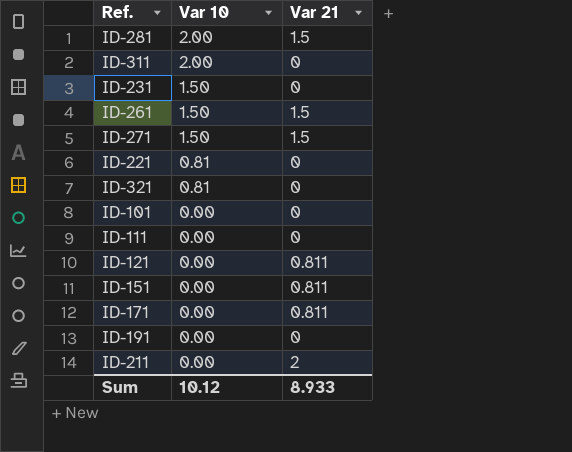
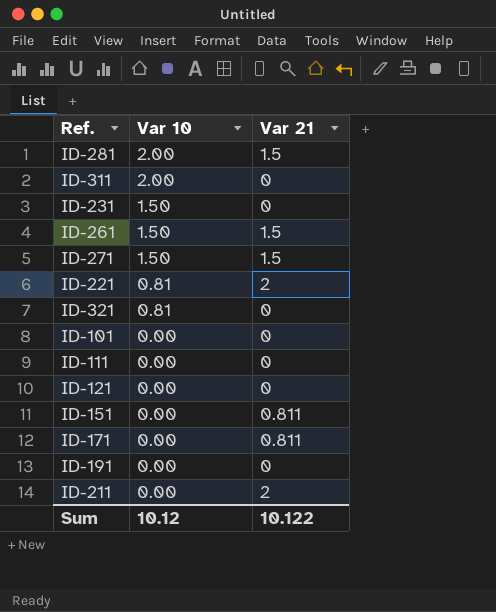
ID-221 | Var 21: 0 -> 2
ID-121 | Var 21: 0.811 -> 0
Sum | Var 21: 8.933 -> 10.122

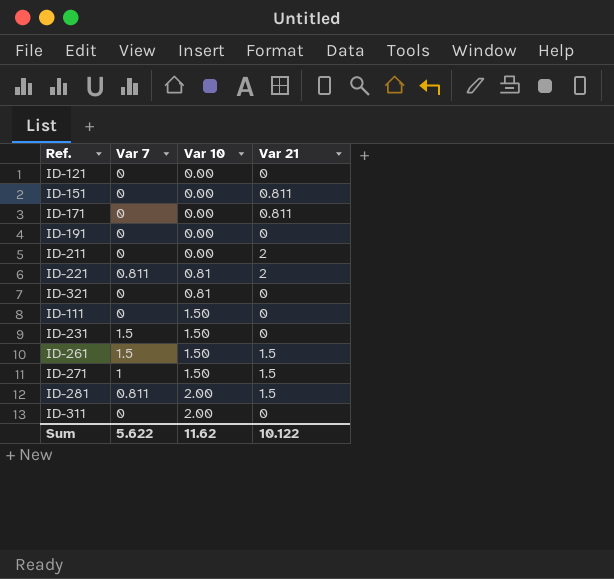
row order: Var 10 descending -> Var 10 ascending
column Var 7 | position: none -> 2
row ID-101: 0.00 | 0 -> none
ID-111 | Var 10: 0.00 -> 1.50
Sum | Var 10: 10.12 -> 11.62

